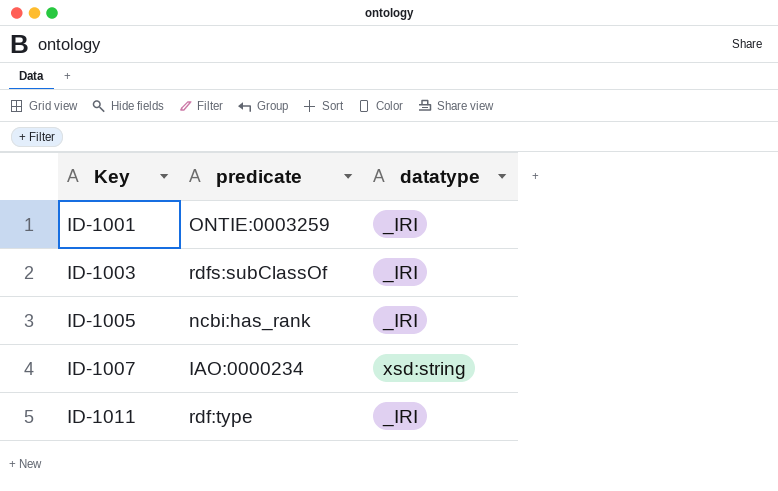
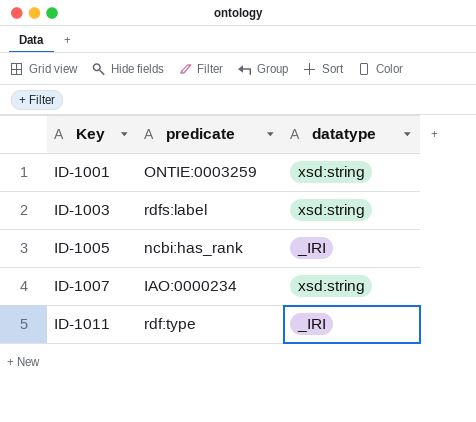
ID-1001 | datatype: _IRI -> xsd:string
ID-1003 | predicate: rdfs:subClassOf -> rdfs:label
ID-1003 | datatype: _IRI -> xsd:string

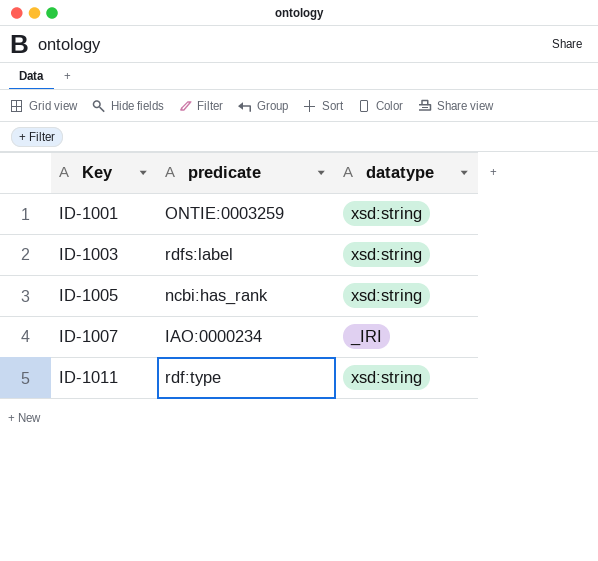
ID-1005 | datatype: _IRI -> xsd:string
ID-1007 | datatype: xsd:string -> _IRI
ID-1011 | datatype: _IRI -> xsd:string

